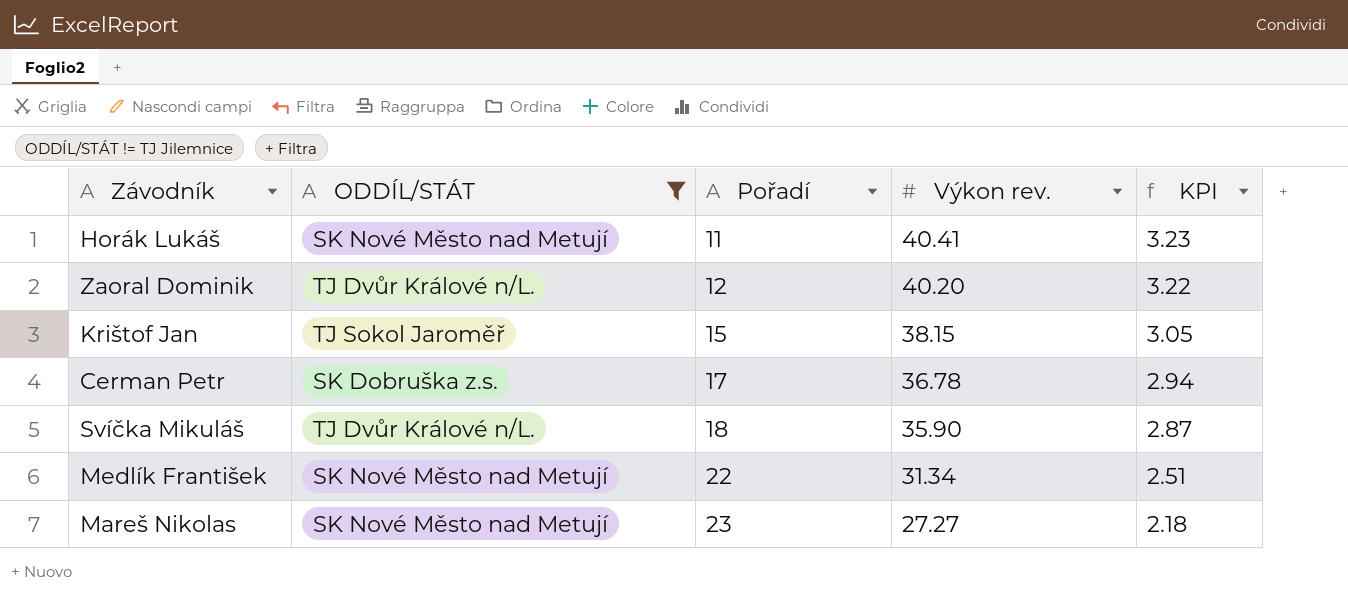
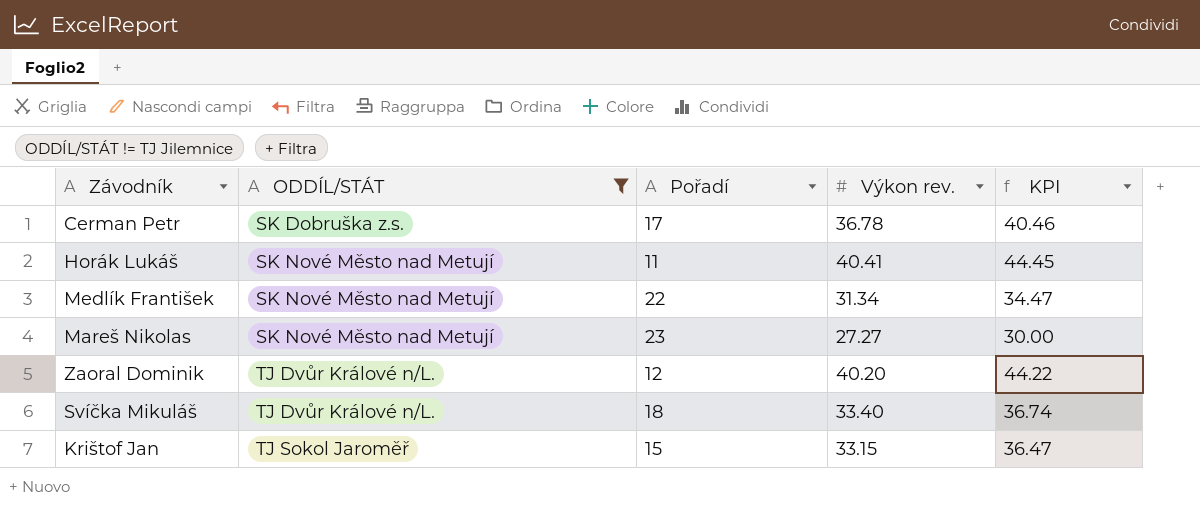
row order: Pořadí ascending -> ODDÍL/STÁT ascending
column KPI | formula: [Výkon rev.] * 0.08 -> [Výkon rev.] * 1.1
Svíčka Mikuláš | Výkon rev.: 35.90 -> 33.40
Krištof Jan | Výkon rev.: 38.15 -> 33.15

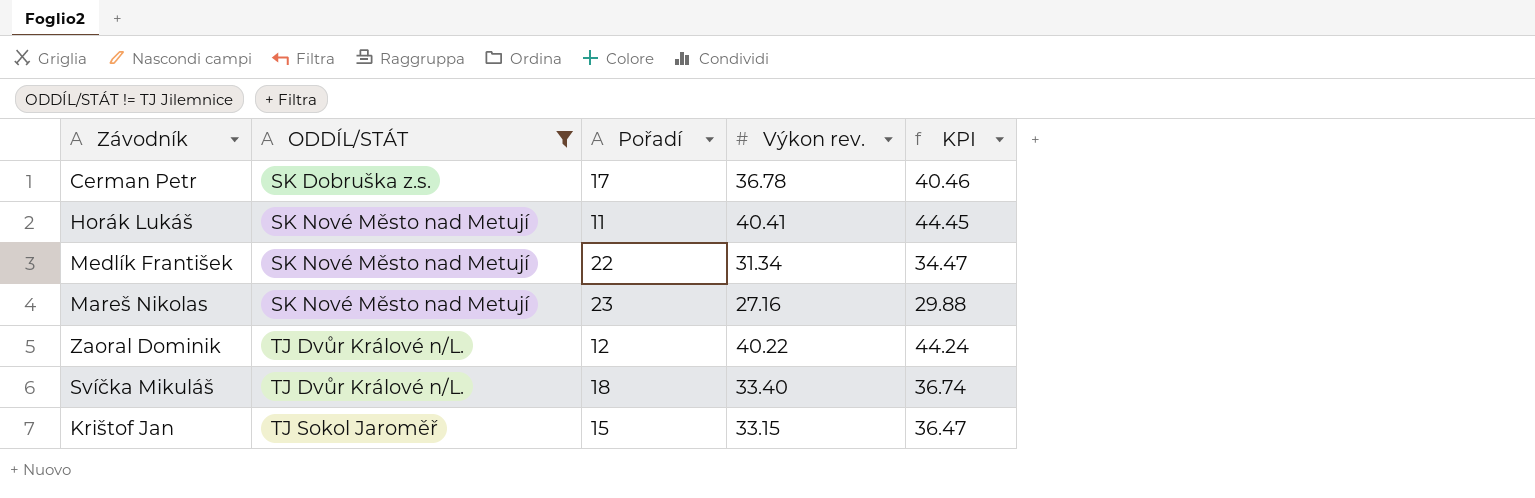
Mareš Nikolas | Výkon rev.: 27.27 -> 27.16
Mareš Nikolas | KPI: 30.00 -> 29.88
Zaoral Dominik | Výkon rev.: 40.20 -> 40.22
Zaoral Dominik | KPI: 44.22 -> 44.24

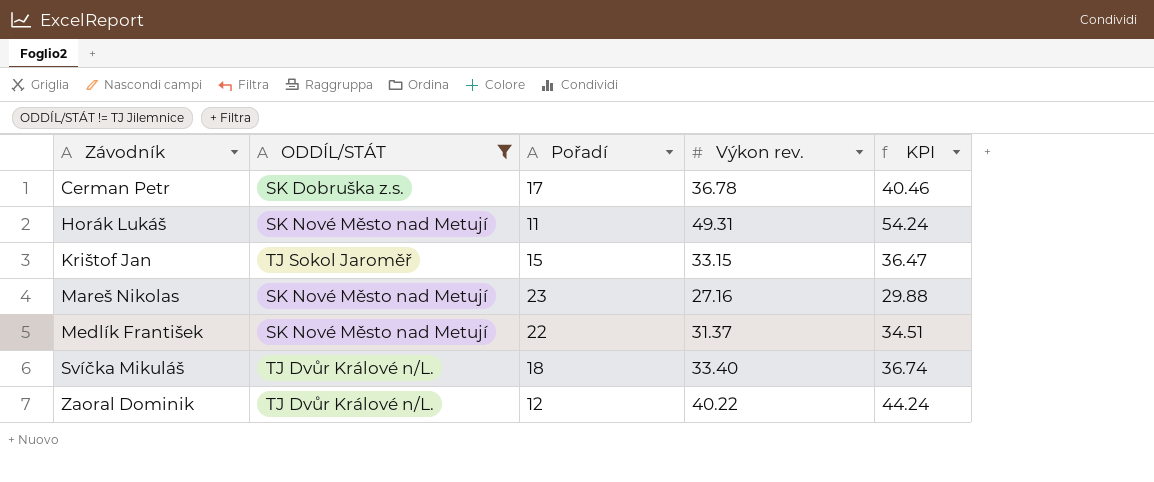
row order: ODDÍL/STÁT ascending -> Závodník ascending
Horák Lukáš | Výkon rev.: 40.41 -> 49.31
Horák Lukáš | KPI: 44.45 -> 54.24
Medlík František | Výkon rev.: 31.34 -> 31.37
Medlík František | KPI: 34.47 -> 34.51

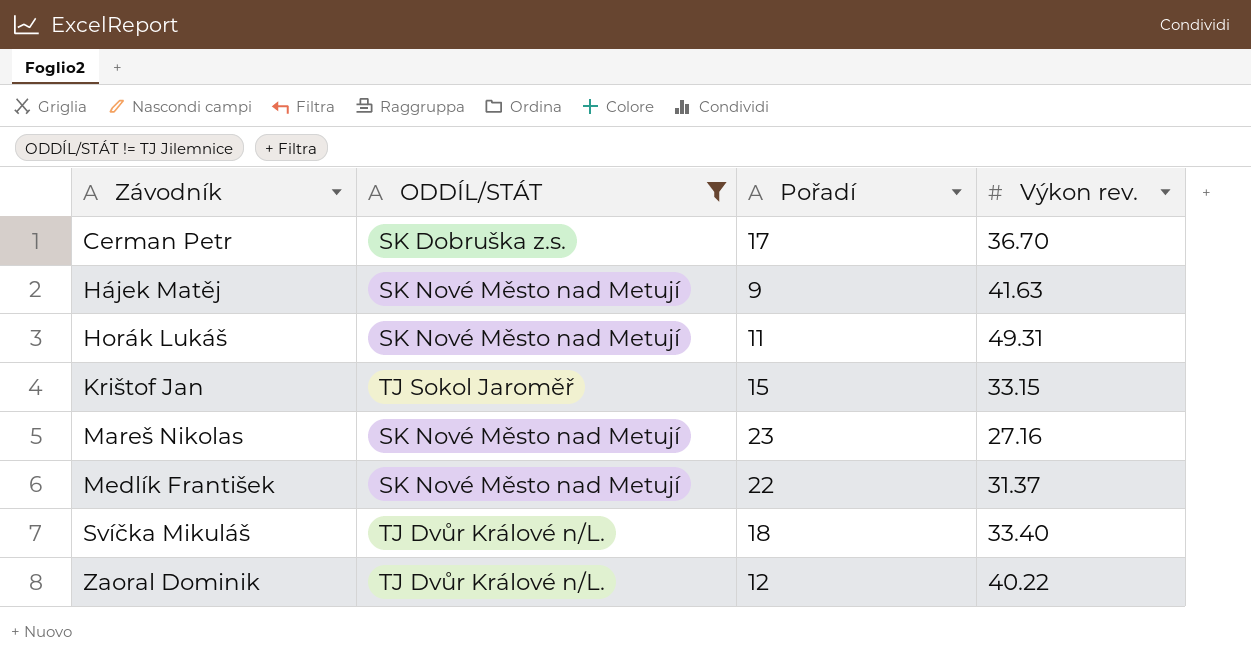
column KPI | formula: [Výkon rev.] * 1.1 -> none
Cerman Petr | Výkon rev.: 36.78 -> 36.70
row Hájek Matěj: none -> SK Nové Město nad Metují | 9 | 41.63

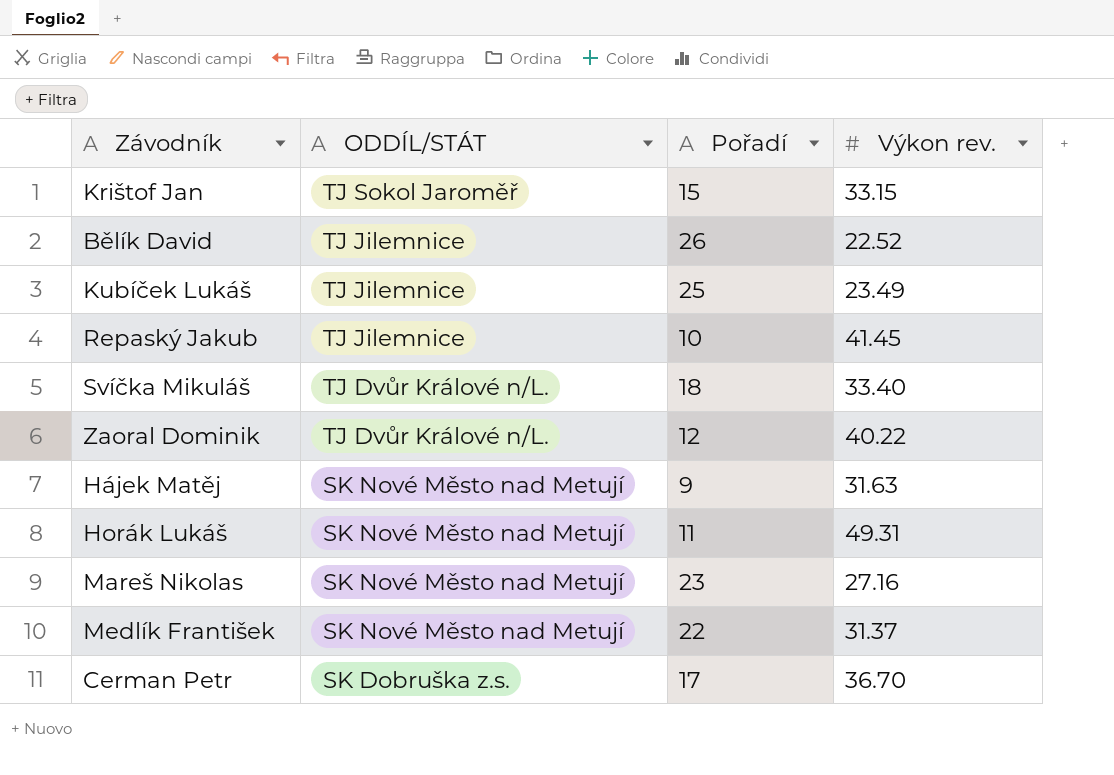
filter: ODDÍL/STÁT != TJ Jilemnice -> none
row order: Závodník ascending -> ODDÍL/STÁT descending
Hájek Matěj | Výkon rev.: 41.63 -> 31.63

